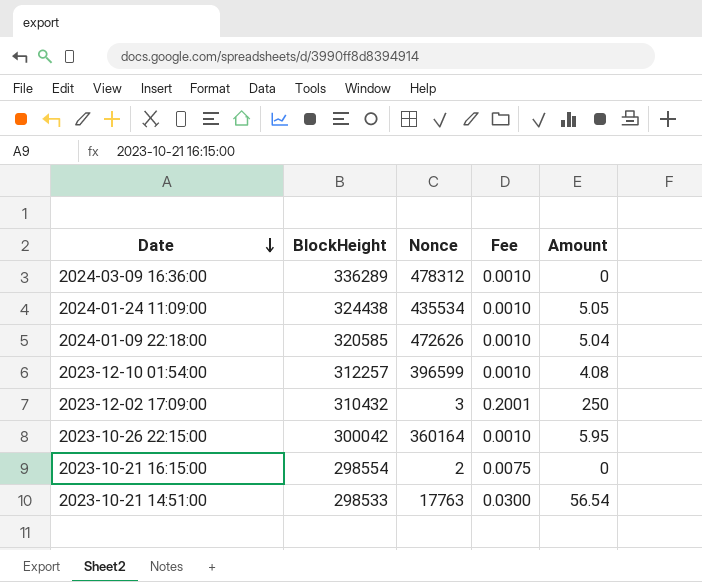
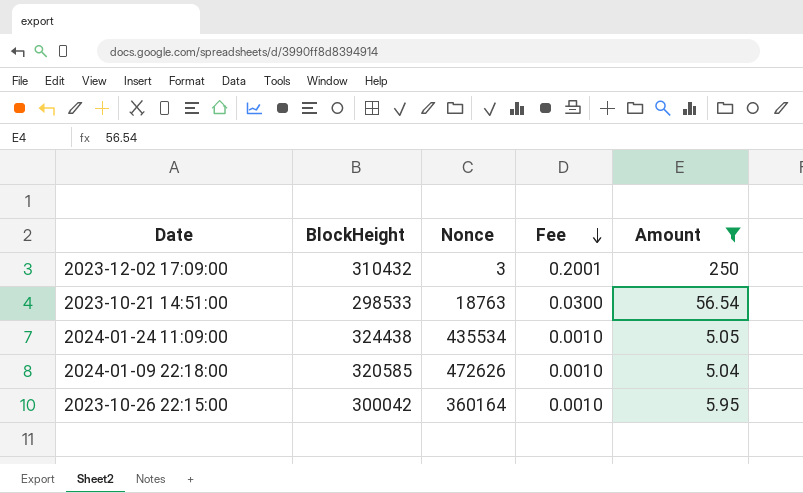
filter: none -> Amount >= 5.04
row order: Date descending -> Fee descending
2023-10-21 14:51:00 | Nonce: 17763 -> 18763

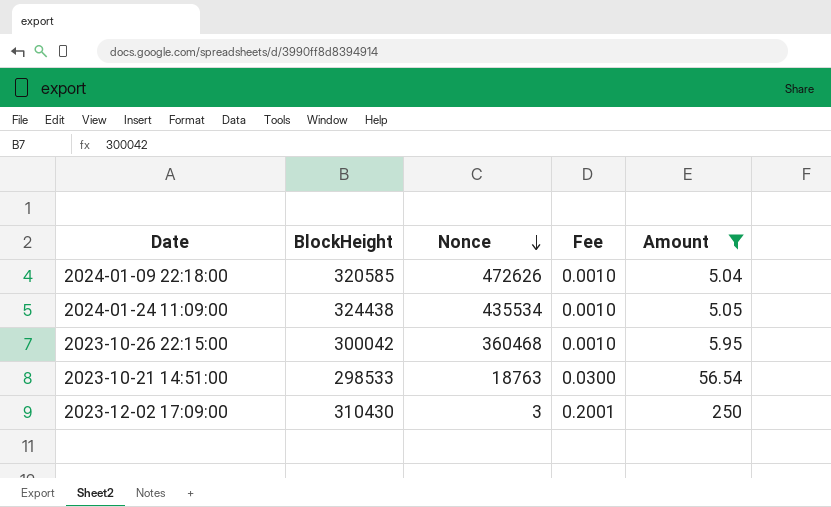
row order: Fee descending -> Nonce descending
2023-10-26 22:15:00 | Nonce: 360164 -> 360468
2023-12-02 17:09:00 | BlockHeight: 310432 -> 310430

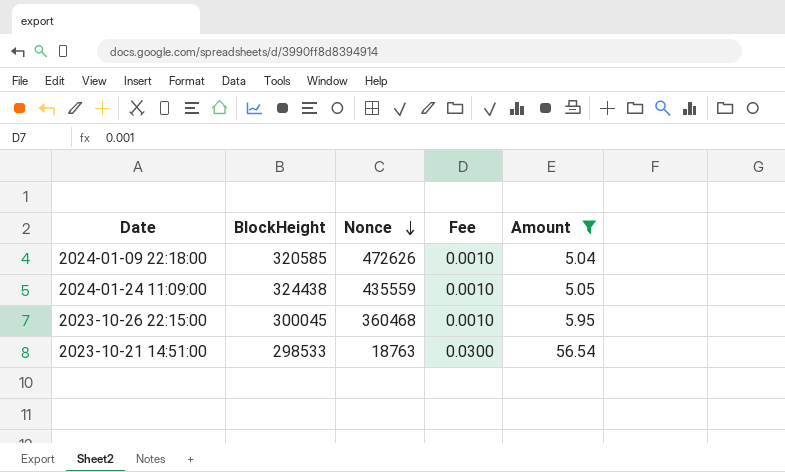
row 2023-12-02 17:09:00: 310430 | 3 | 0.2001 | 250 -> none
2024-01-24 11:09:00 | Nonce: 435534 -> 435559
2023-10-26 22:15:00 | BlockHeight: 300042 -> 300045

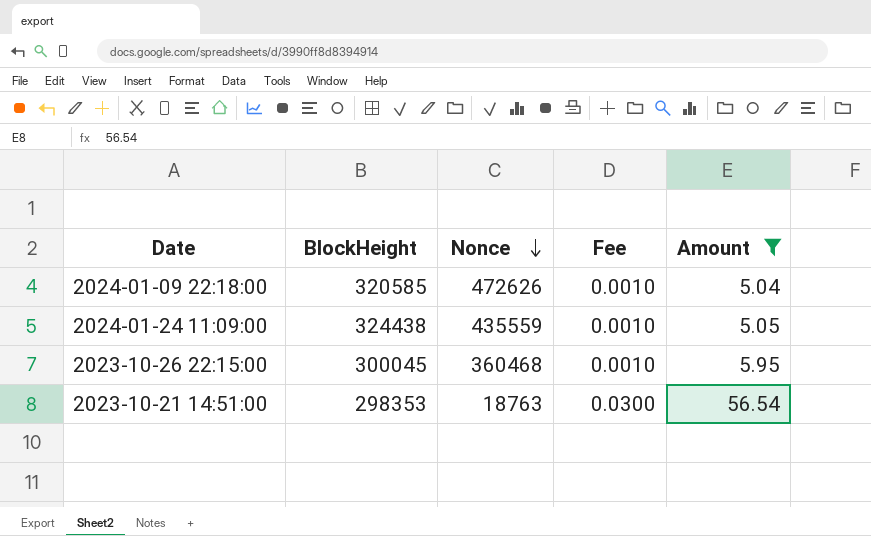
2023-10-21 14:51:00 | BlockHeight: 298533 -> 298353

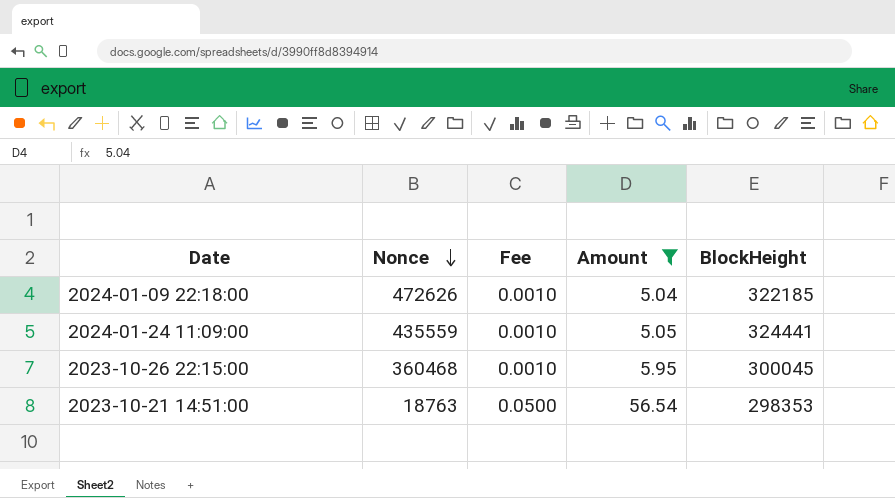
column BlockHeight | position: 2 -> 5
2024-01-09 22:18:00 | BlockHeight: 320585 -> 322185
2024-01-24 11:09:00 | BlockHeight: 324438 -> 324441
2023-10-21 14:51:00 | Fee: 0.0300 -> 0.0500

